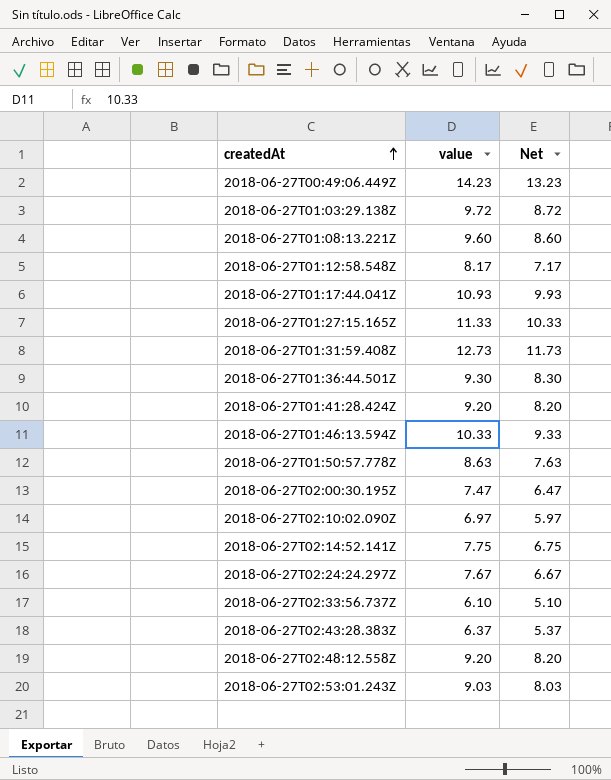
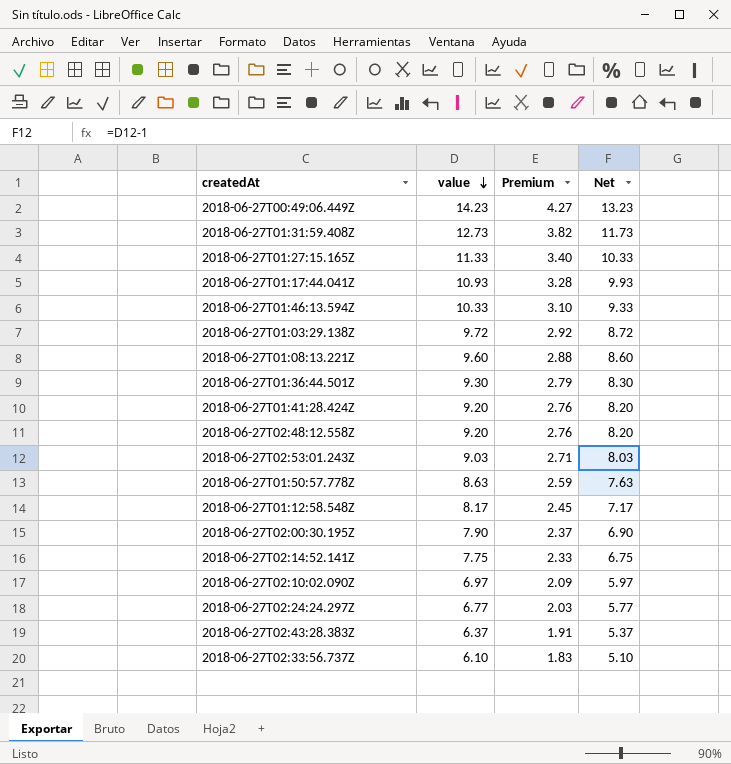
row order: createdAt ascending -> value descending
column Premium | formula: none -> [value] * 0.3
2018-06-27T02:00:30.195Z | value: 7.47 -> 7.90
2018-06-27T02:00:30.195Z | Net: 6.47 -> 6.90
2018-06-27T02:24:24.297Z | value: 7.67 -> 6.77
2018-06-27T02:24:24.297Z | Net: 6.67 -> 5.77

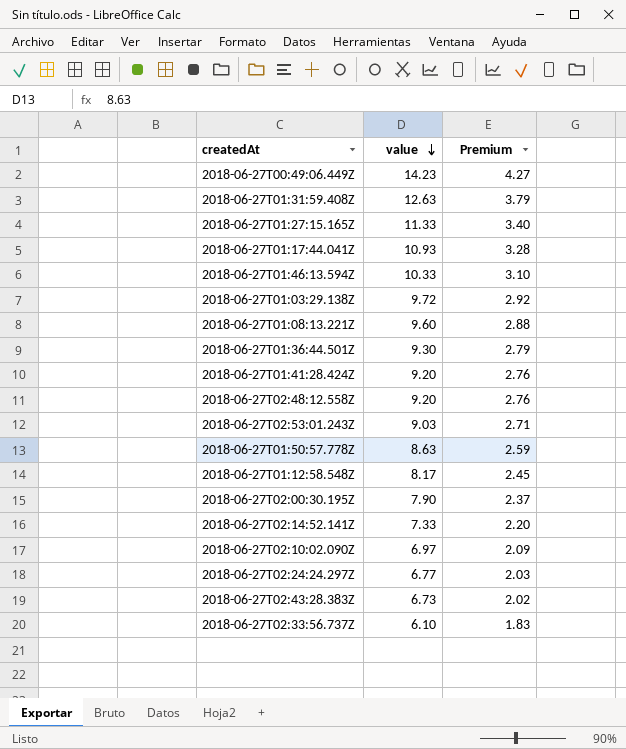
column Net | formula: [value] - 1 -> none
2018-06-27T01:31:59.408Z | value: 12.73 -> 12.63
2018-06-27T01:31:59.408Z | Premium: 3.82 -> 3.79
2018-06-27T02:14:52.141Z | value: 7.75 -> 7.33
2018-06-27T02:14:52.141Z | Premium: 2.33 -> 2.20
2018-06-27T02:43:28.383Z | value: 6.37 -> 6.73
2018-06-27T02:43:28.383Z | Premium: 1.91 -> 2.02

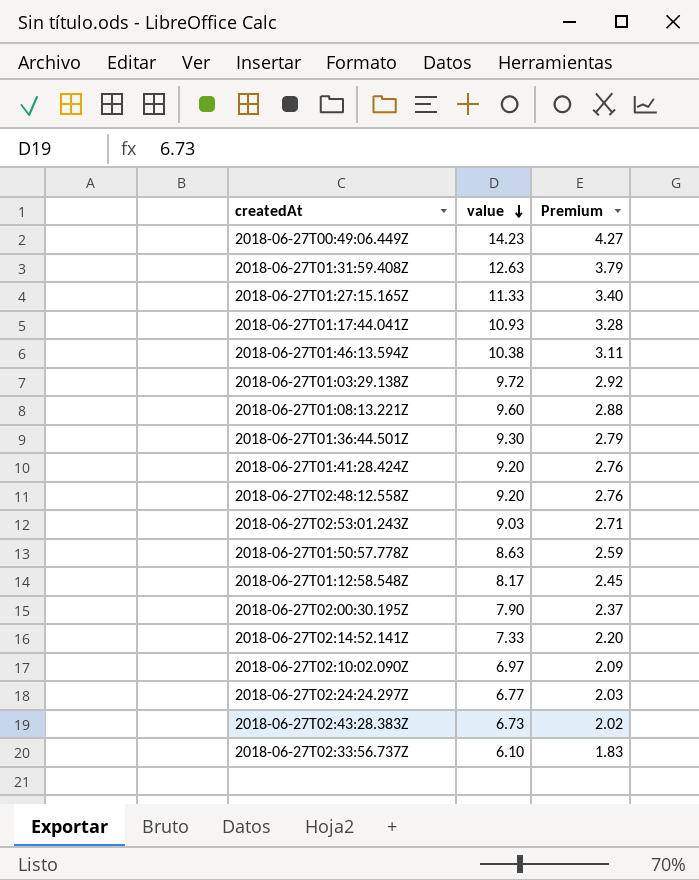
2018-06-27T01:46:13.594Z | value: 10.33 -> 10.38
2018-06-27T01:46:13.594Z | Premium: 3.10 -> 3.11

